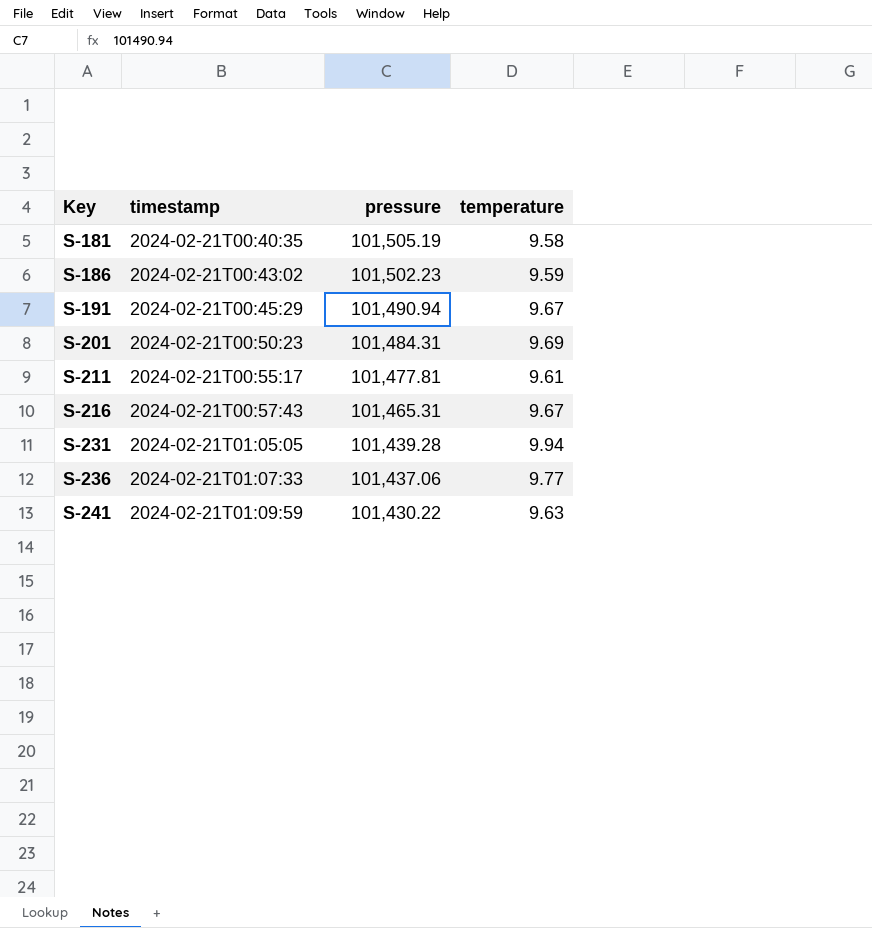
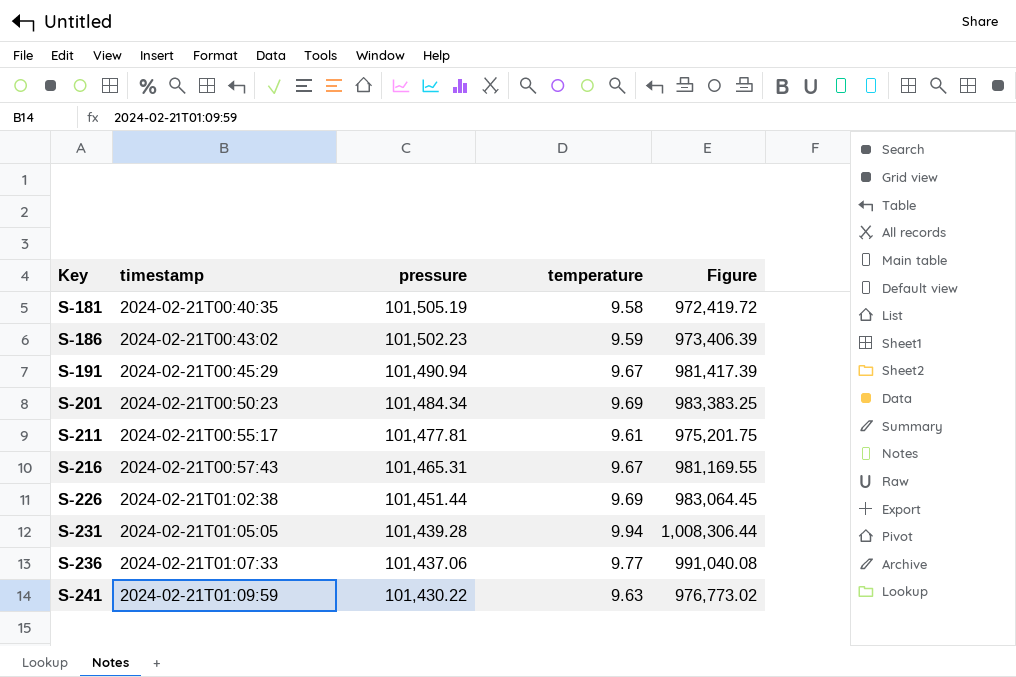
column Figure | formula: none -> [pressure] * [temperature]
S-201 | pressure: 101,484.31 -> 101,484.34
row S-226: none -> 2024-02-21T01:02:38 | 101,451.44 | 9.69 | 983,064.45

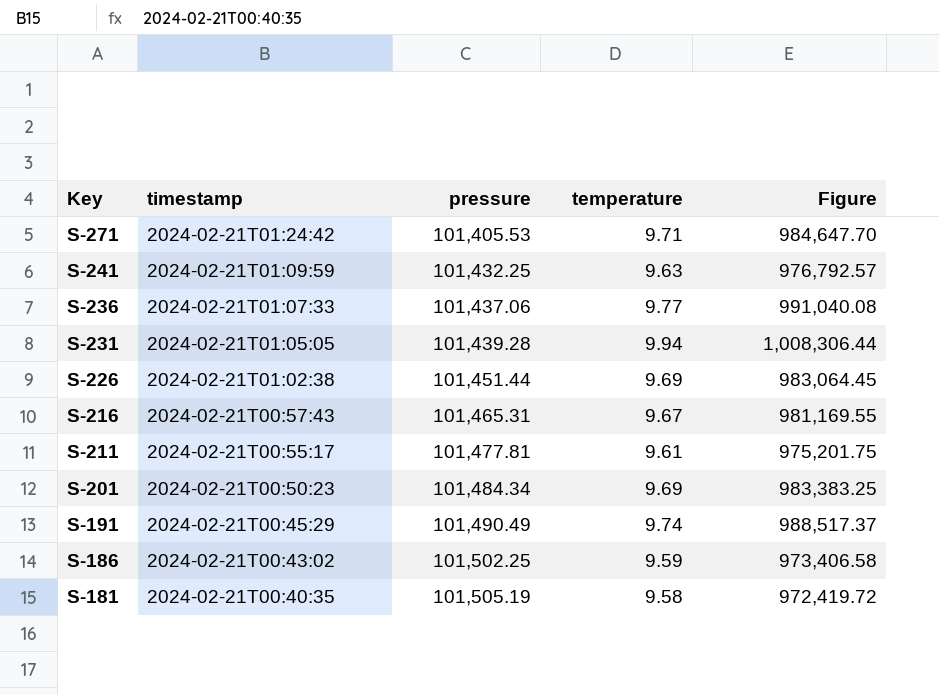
row order: Key ascending -> Key descending
row S-271: none -> 2024-02-21T01:24:42 | 101,405.53 | 9.71 | 984,647.70
S-241 | pressure: 101,430.22 -> 101,432.25
S-241 | Figure: 976,773.02 -> 976,792.57
S-191 | pressure: 101,490.94 -> 101,490.49
S-191 | temperature: 9.67 -> 9.74
S-191 | Figure: 981,417.39 -> 988,517.37
S-186 | pressure: 101,502.23 -> 101,502.25
S-186 | Figure: 973,406.39 -> 973,406.58

